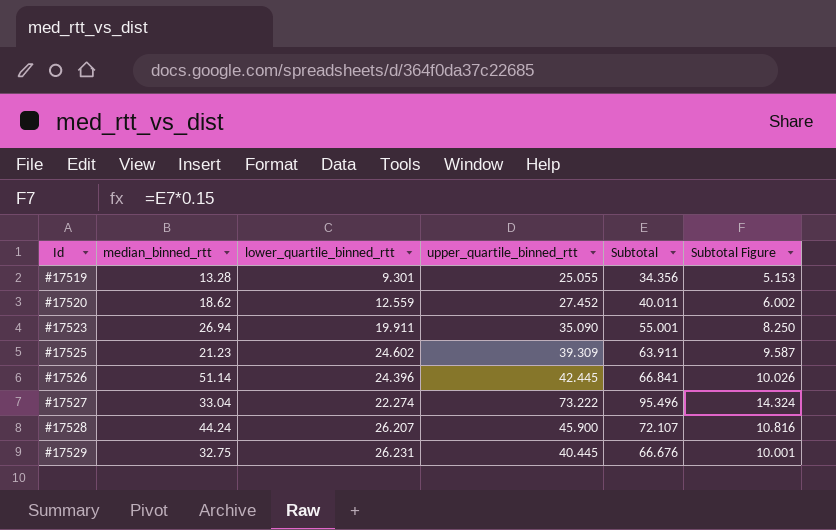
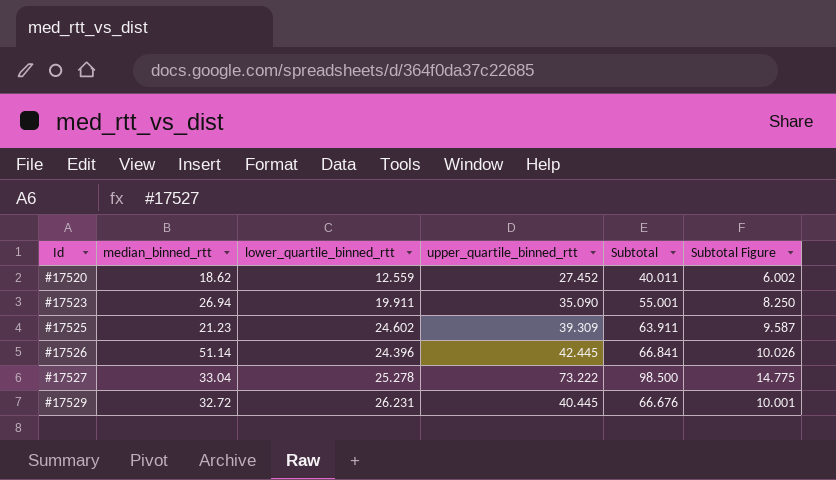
row #17519: 13.28 | 9.301 | 25.055 | 34.356 | 5.153 -> none
row #17528: 44.24 | 26.207 | 45.900 | 72.107 | 10.816 -> none
#17527 | lower_quartile_binned_rtt: 22.274 -> 25.278
#17527 | Subtotal: 95.496 -> 98.500
#17527 | Subtotal Figure: 14.324 -> 14.775
#17529 | median_binned_rtt: 32.75 -> 32.72

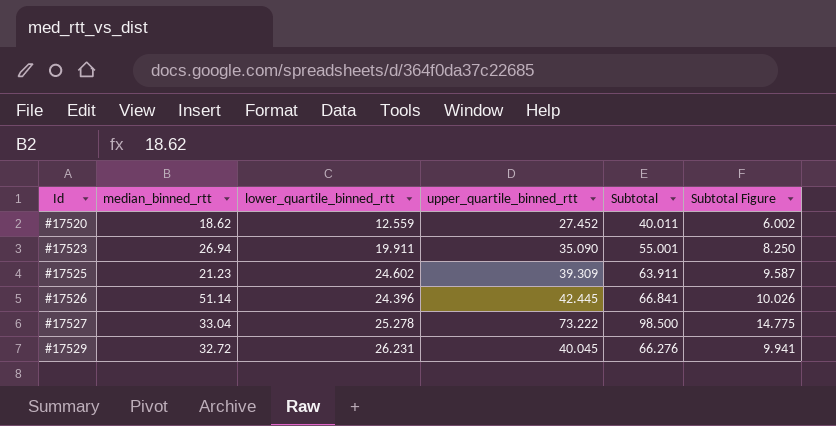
#17529 | upper_quartile_binned_rtt: 40.445 -> 40.045
#17529 | Subtotal: 66.676 -> 66.276
#17529 | Subtotal Figure: 10.001 -> 9.941

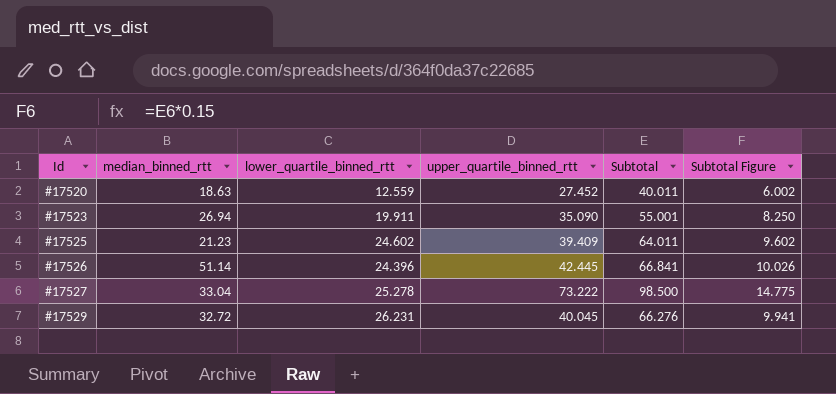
#17520 | median_binned_rtt: 18.62 -> 18.63
#17525 | upper_quartile_binned_rtt: 39.309 -> 39.409
#17525 | Subtotal: 63.911 -> 64.011
#17525 | Subtotal Figure: 9.587 -> 9.602

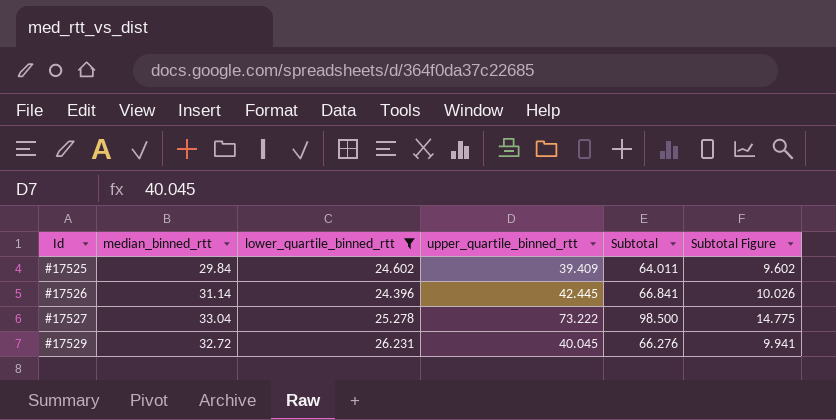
filter: none -> lower_quartile_binned_rtt >= 24.396
#17525 | median_binned_rtt: 21.23 -> 29.84
#17526 | median_binned_rtt: 51.14 -> 31.14

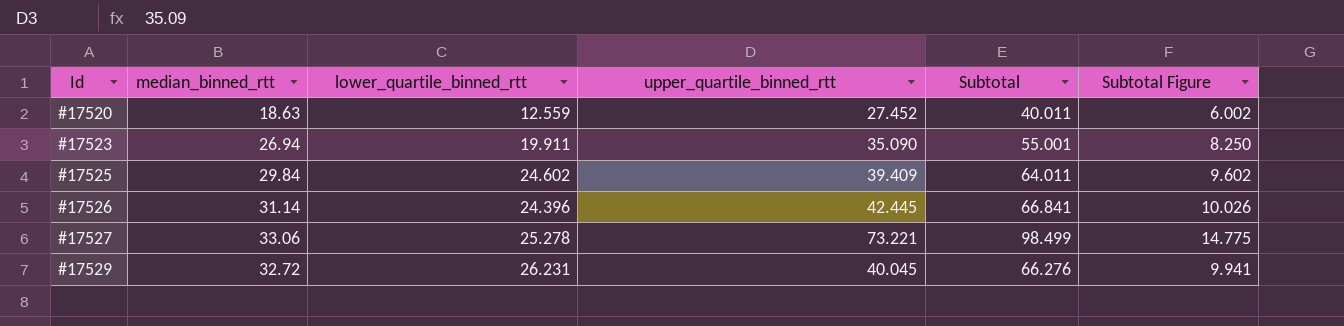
filter: lower_quartile_binned_rtt >= 24.396 -> none
#17527 | median_binned_rtt: 33.04 -> 33.06
#17527 | upper_quartile_binned_rtt: 73.222 -> 73.221
#17527 | Subtotal: 98.500 -> 98.499

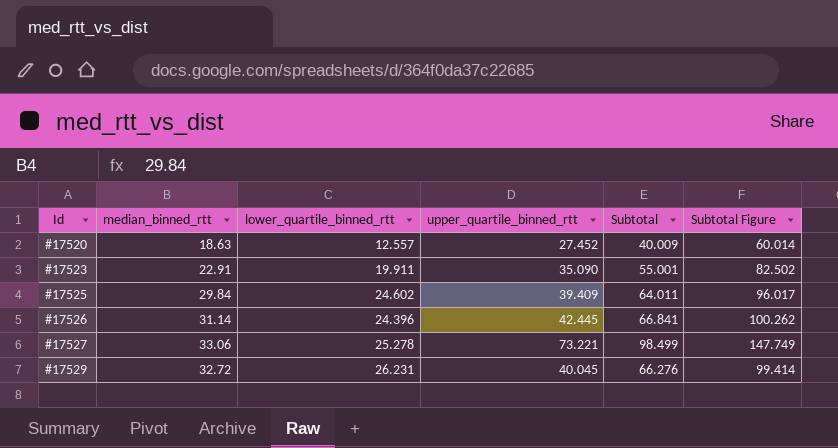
column Subtotal Figure | formula: [Subtotal] * 0.15 -> [Subtotal] * 1.5
#17520 | lower_quartile_binned_rtt: 12.559 -> 12.557
#17520 | Subtotal: 40.011 -> 40.009
#17523 | median_binned_rtt: 26.94 -> 22.91

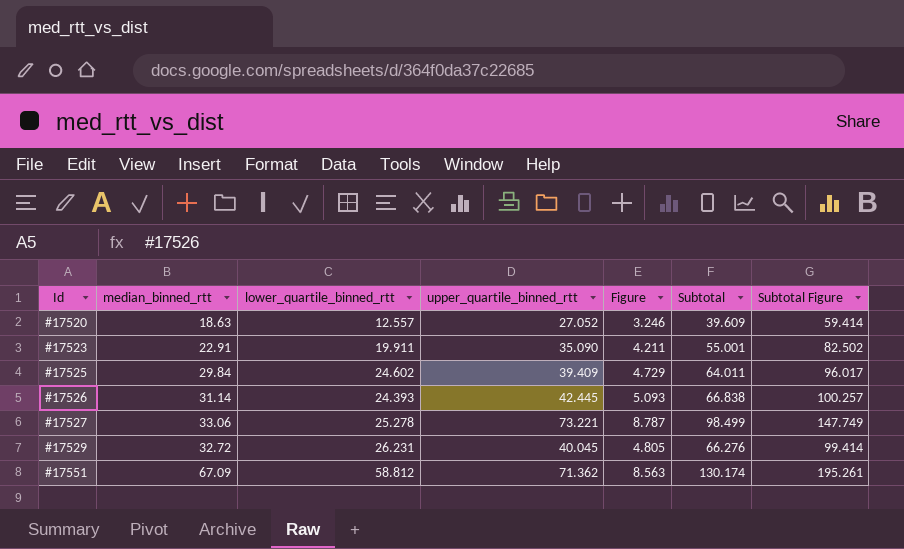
column Figure | formula: none -> [upper_quartile_binned_rtt] * 0.12
#17520 | upper_quartile_binned_rtt: 27.452 -> 27.052
#17520 | Subtotal: 40.009 -> 39.609
#17520 | Subtotal Figure: 60.014 -> 59.414
#17526 | lower_quartile_binned_rtt: 24.396 -> 24.393
#17526 | Subtotal: 66.841 -> 66.838
#17526 | Subtotal Figure: 100.262 -> 100.257
row #17551: none -> 67.09 | 58.812 | 71.362 | 8.563 | 130.174 | 195.261

